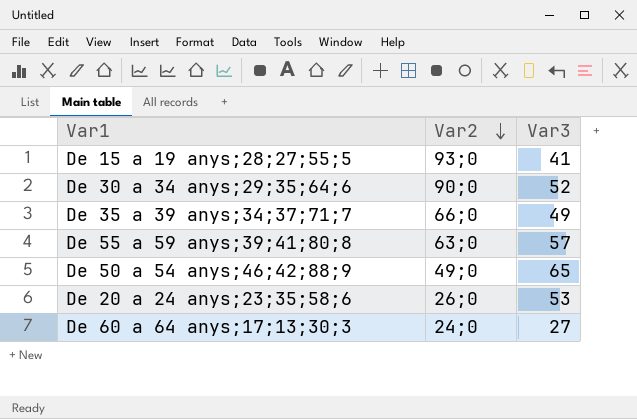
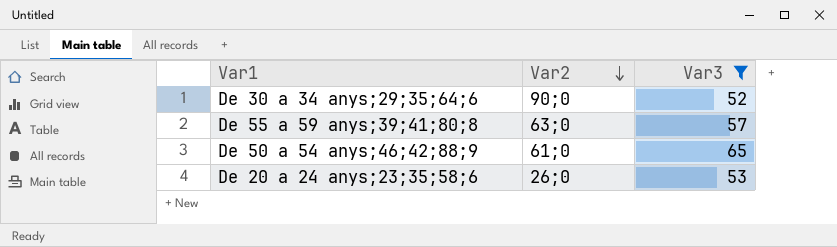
filter: none -> Var3 >= 52
De 50 a 54 anys;46;42;88;9 | Var2: 49;0 -> 61;0

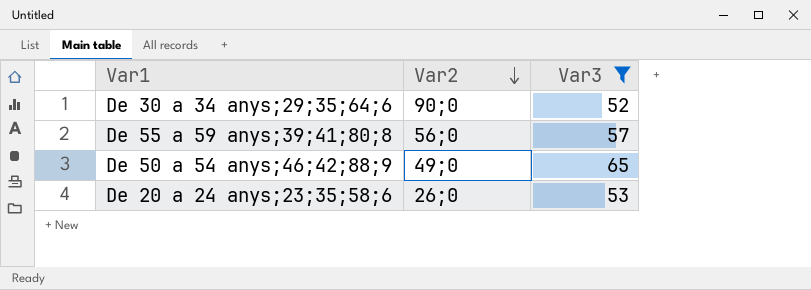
De 55 a 59 anys;39;41;80;8 | Var2: 63;0 -> 56;0
De 50 a 54 anys;46;42;88;9 | Var2: 61;0 -> 49;0

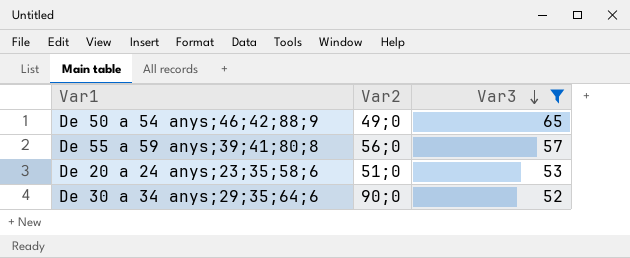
row order: Var2 descending -> Var3 descending
De 20 a 24 anys;23;35;58;6 | Var2: 26;0 -> 51;0

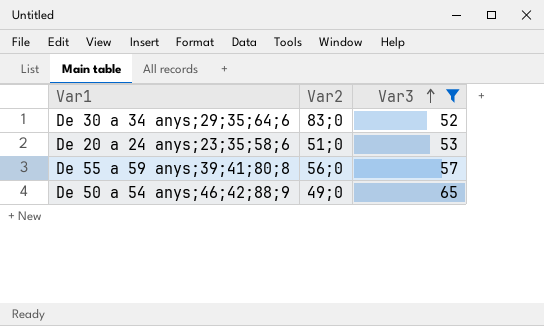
row order: Var3 descending -> Var3 ascending
De 30 a 34 anys;29;35;64;6 | Var2: 90;0 -> 83;0

